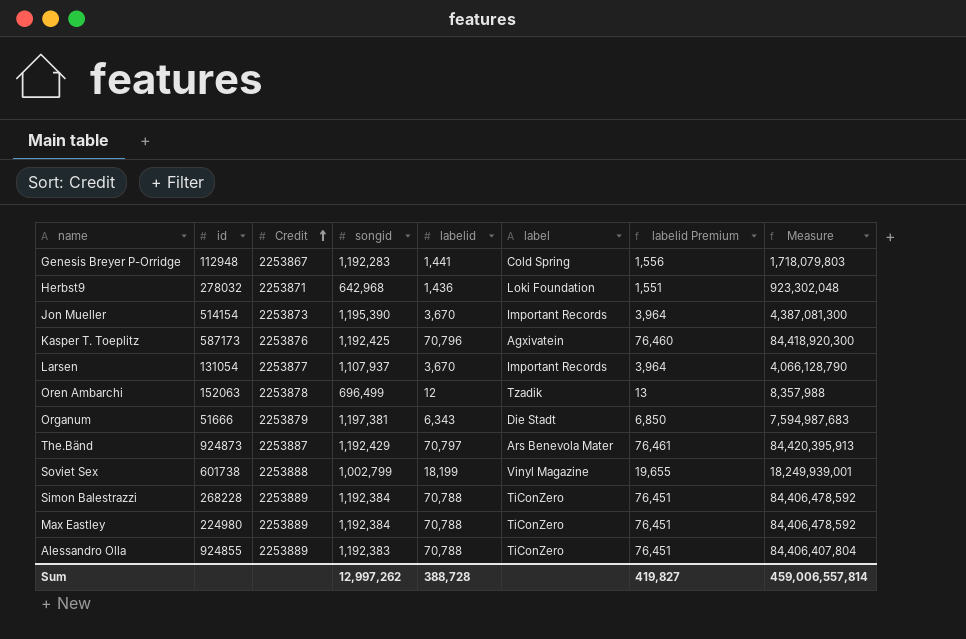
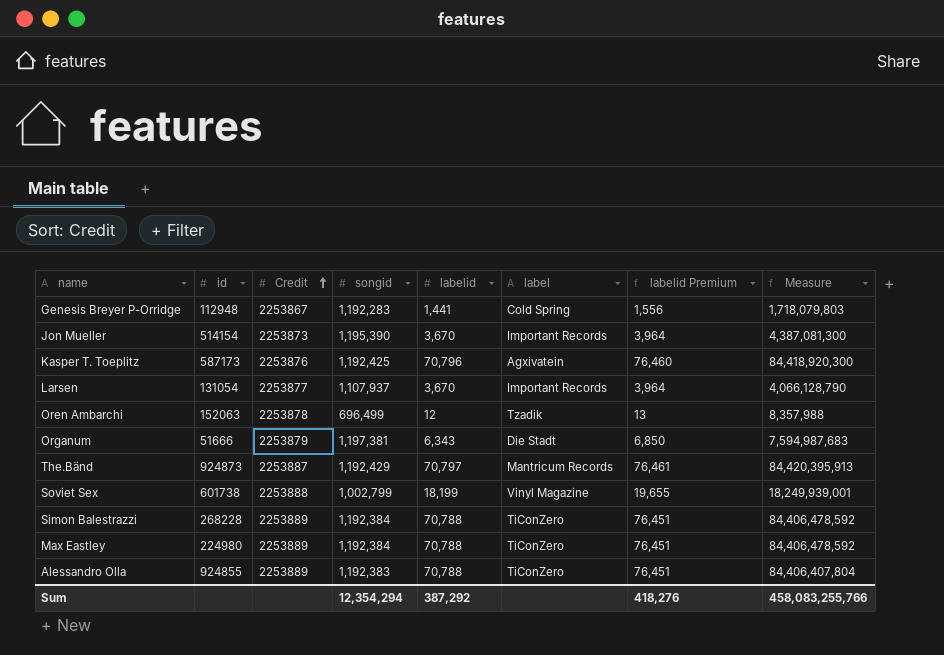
row Herbst9: 278032 | 2253871 | 642,968 | 1,436 | Loki Foundation | 1,551 | 923,302,048 -> none
The.Bänd | label: Ars Benevola Mater -> Mantricum Records
Sum | songid: 12,997,262 -> 12,354,294
Sum | labelid: 388,728 -> 387,292
Sum | labelid Premium: 419,827 -> 418,276
Sum | Measure: 459,006,557,814 -> 458,083,255,766

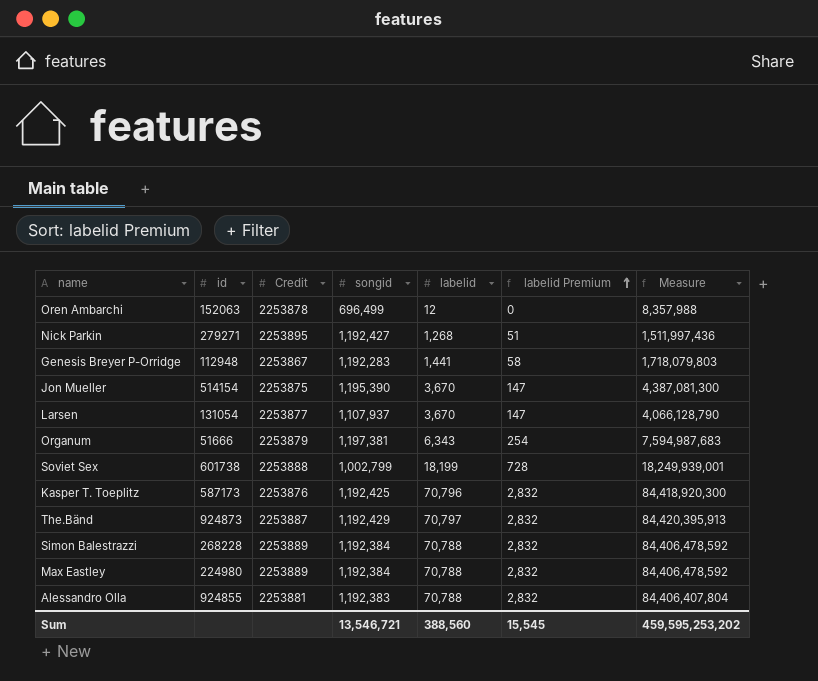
row order: Credit ascending -> labelid Premium ascending
column label | position: 6 -> none
column labelid Premium | formula: [labelid] * 1.08 -> [labelid] * 0.04
row Nick Parkin: none -> 279271 | 2253895 | 1,192,427 | 1,268 | 51 | 1,511,997,436
Jon Mueller | Credit: 2253873 -> 2253875
Alessandro Olla | Credit: 2253889 -> 2253881
Sum | songid: 12,354,294 -> 13,546,721
Sum | labelid: 387,292 -> 388,560
Sum | labelid Premium: 418,276 -> 15,545
Sum | Measure: 458,083,255,766 -> 459,595,253,202

